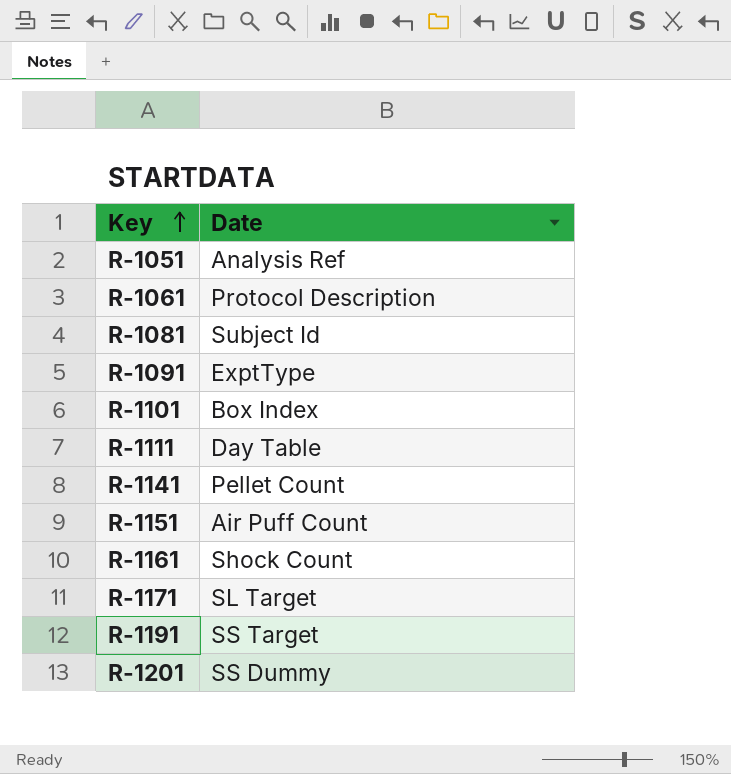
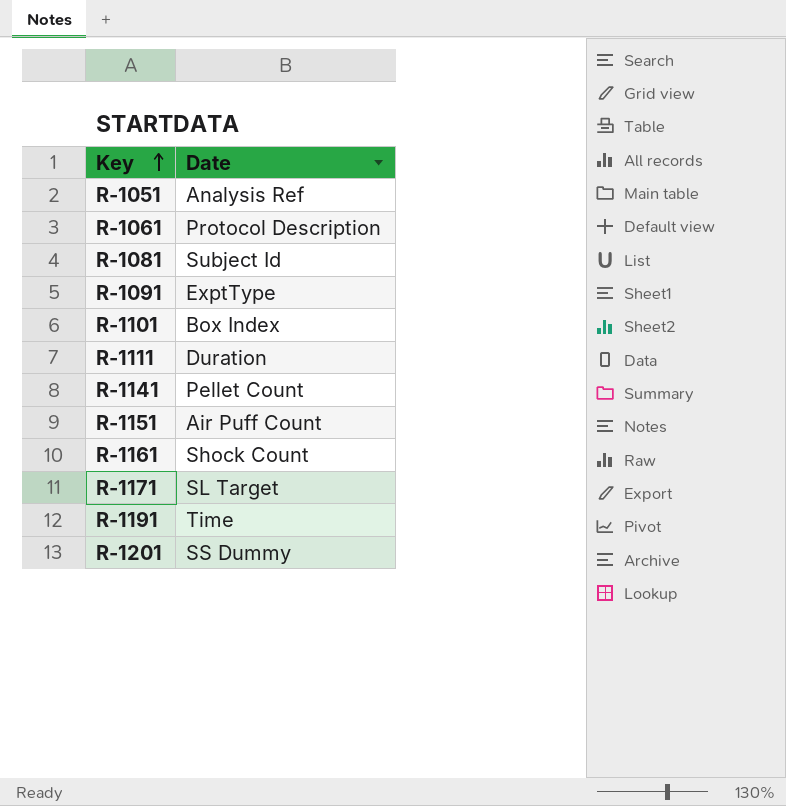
R-1111 | Date: Day Table -> Duration
R-1191 | Date: SS Target -> Time

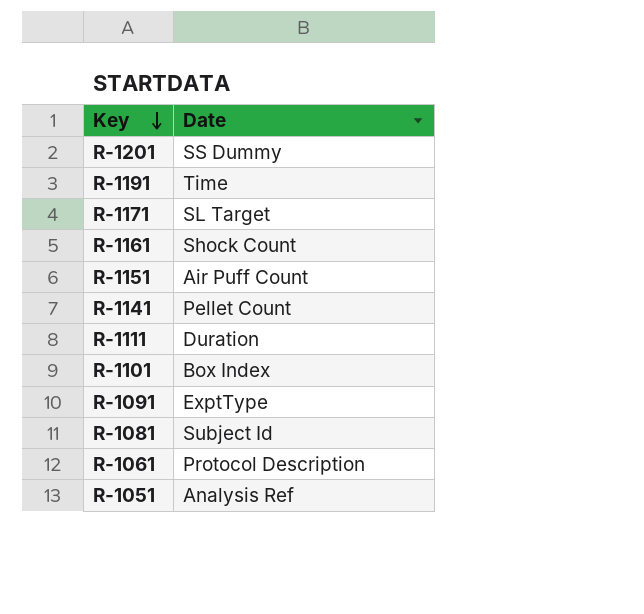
row order: Key ascending -> Key descending

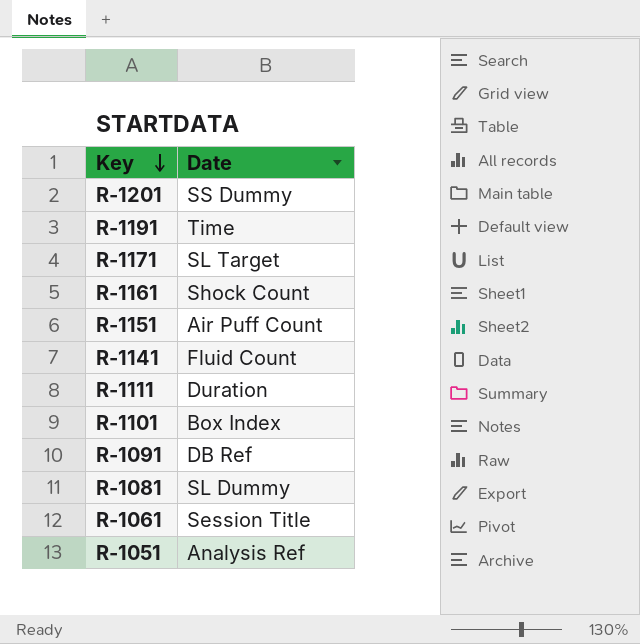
R-1141 | Date: Pellet Count -> Fluid Count
R-1091 | Date: ExptType -> DB Ref
R-1081 | Date: Subject Id -> SL Dummy
R-1061 | Date: Protocol Description -> Session Title

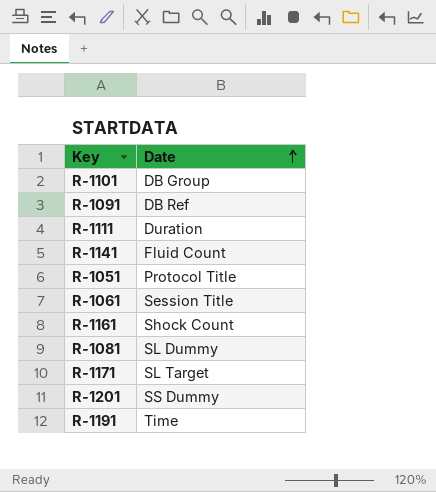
row order: Key descending -> Date ascending
row R-1151: Air Puff Count -> none
R-1101 | Date: Box Index -> DB Group
R-1051 | Date: Analysis Ref -> Protocol Title

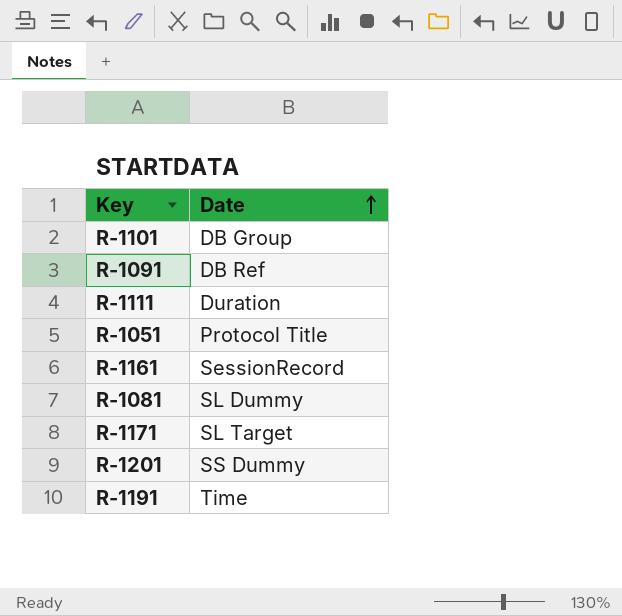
row R-1141: Fluid Count -> none
row R-1061: Session Title -> none
R-1161 | Date: Shock Count -> SessionRecord

